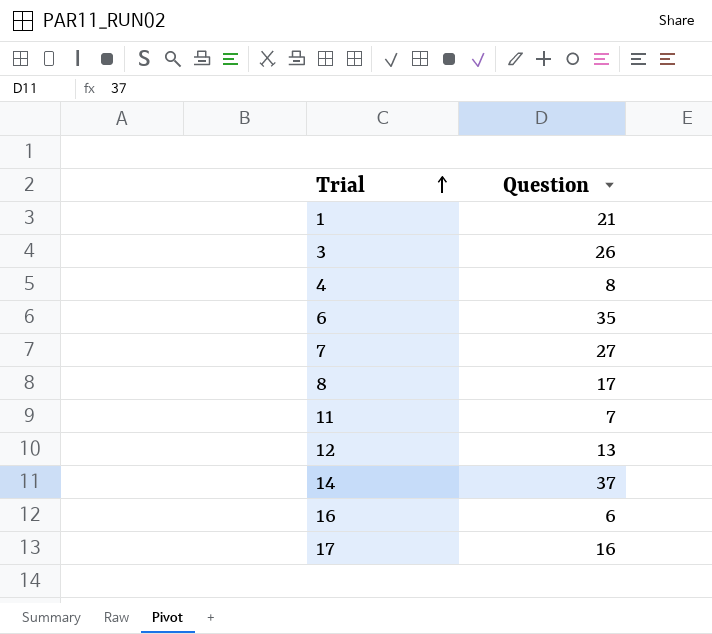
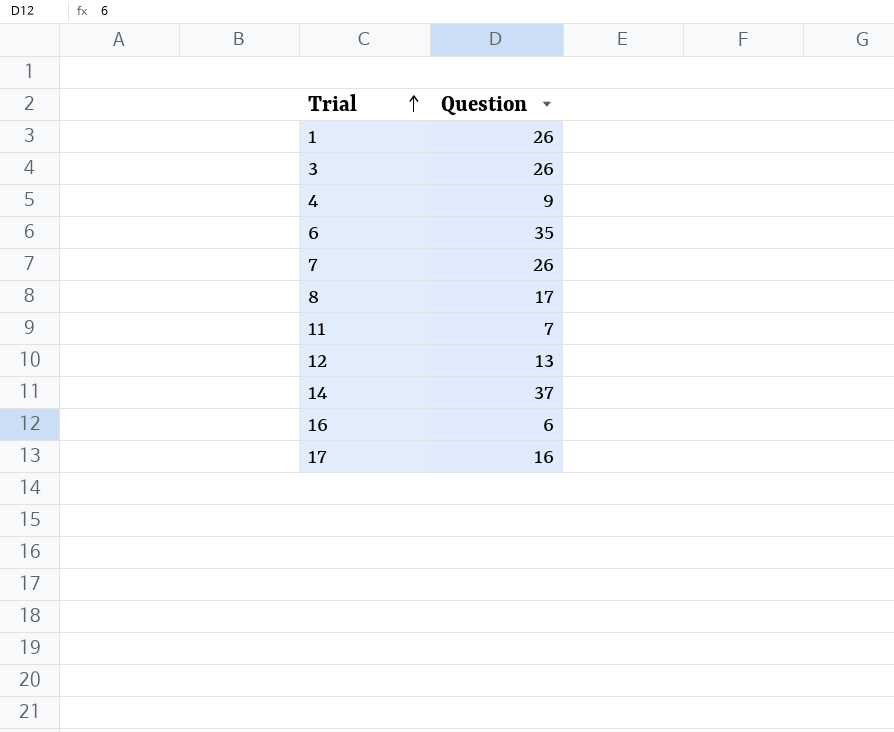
1 | Question: 21 -> 26
4 | Question: 8 -> 9
7 | Question: 27 -> 26

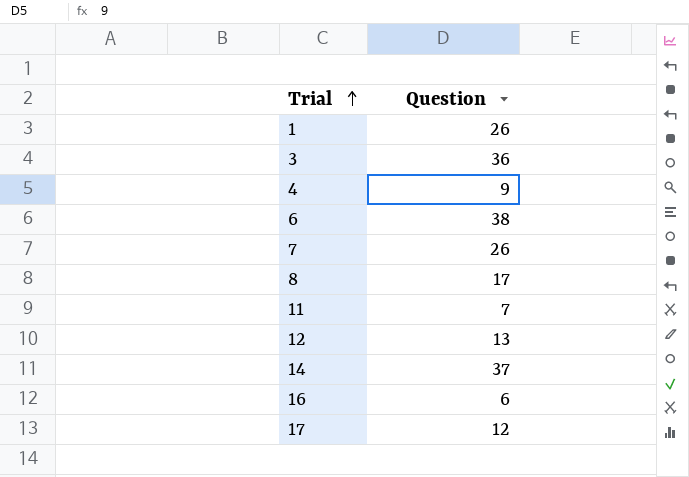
3 | Question: 26 -> 36
6 | Question: 35 -> 38
17 | Question: 16 -> 12

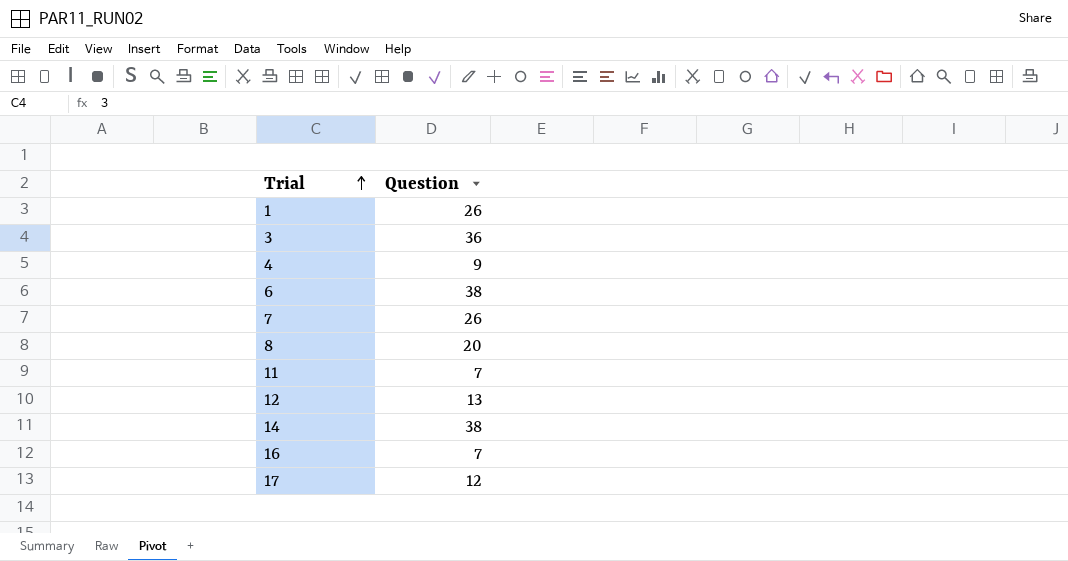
8 | Question: 17 -> 20
14 | Question: 37 -> 38
16 | Question: 6 -> 7

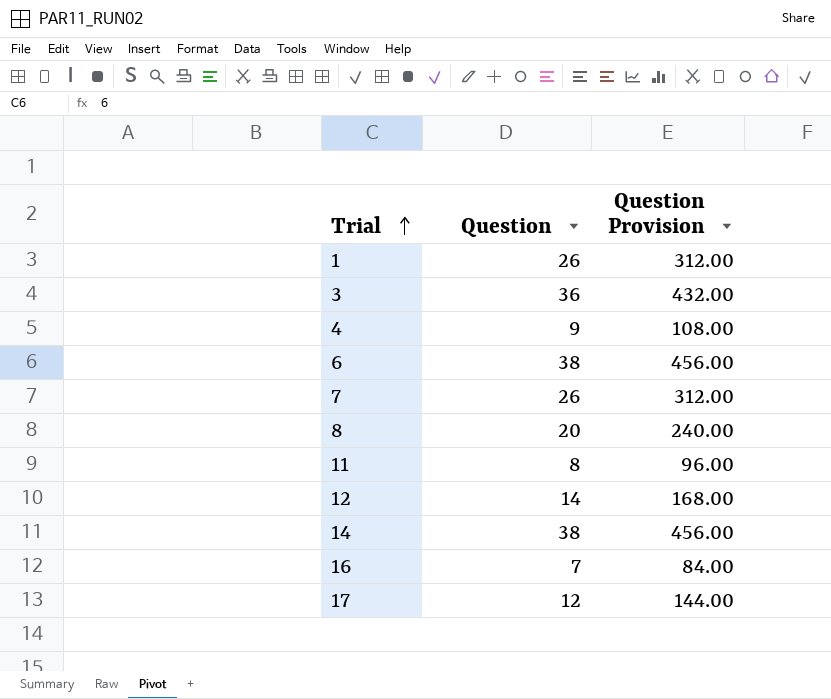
column Question Provision | formula: none -> [Question] * 12
11 | Question: 7 -> 8
12 | Question: 13 -> 14

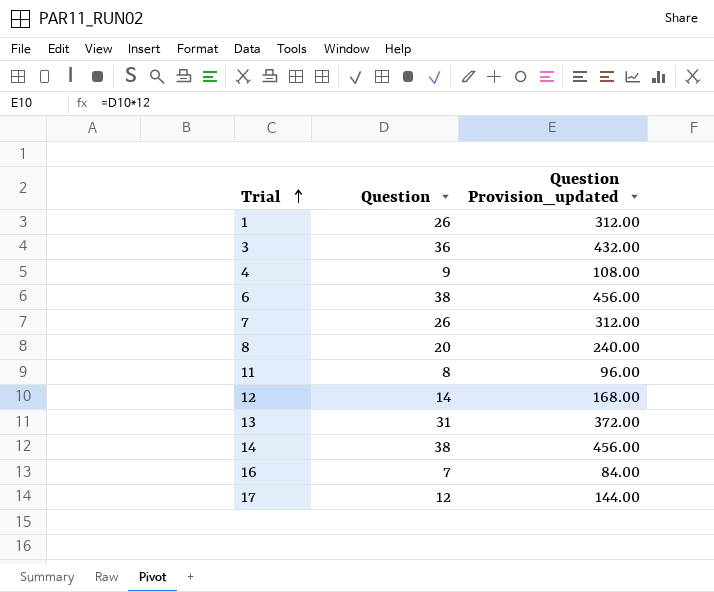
column name: Question Provision -> Question Provision_updated
row 13: none -> 31 | 372.00

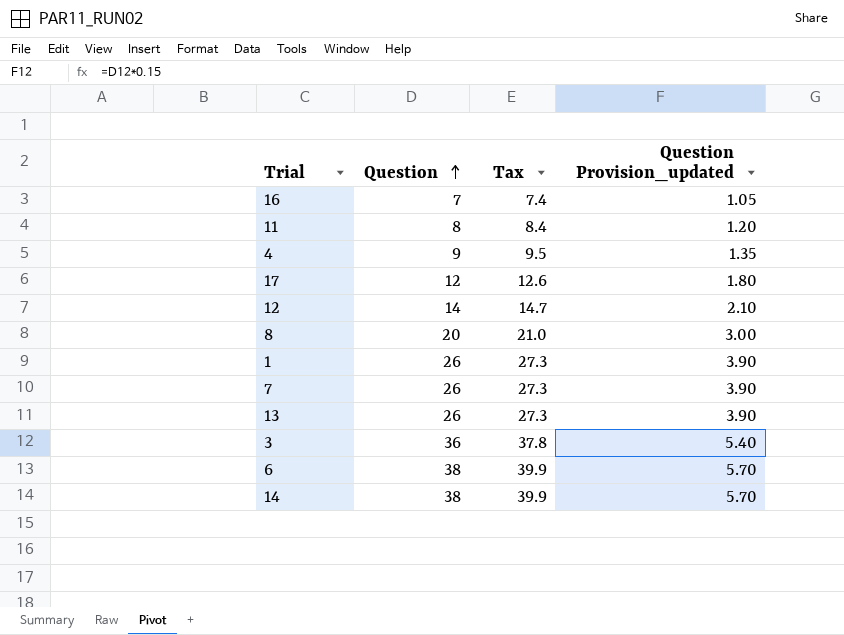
row order: Trial ascending -> Question ascending
column Tax | formula: none -> [Question] * 1.05
column Question Provision_updated | formula: [Question] * 12 -> [Question] * 0.15
13 | Question: 31 -> 26

